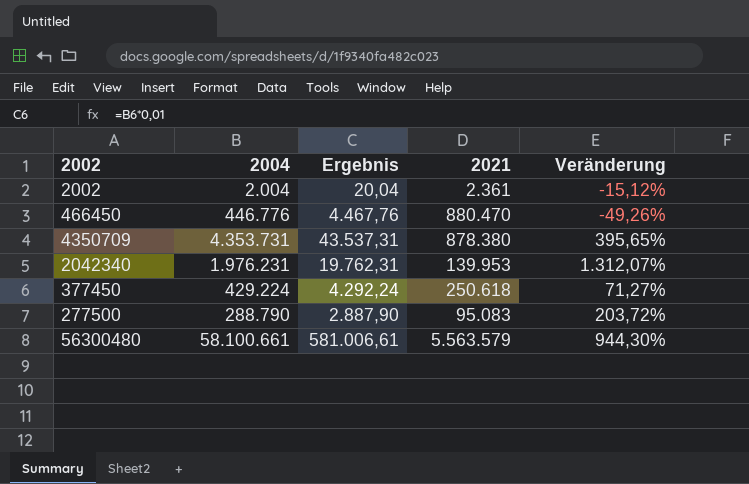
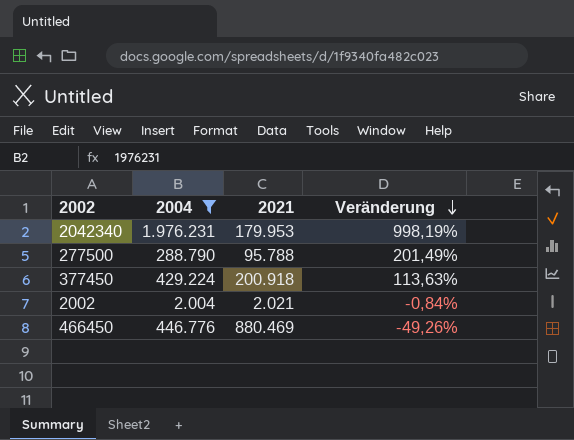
filter: none -> 2004 <= 1.976.231
row order: none -> Veränderung descending
column Ergebnis | formula: [2004] * 0,01 -> none
2042340 | 2021: 139.953 -> 179.953
2042340 | Veränderung: 1.312,07% -> 998,19%
277500 | 2021: 95.083 -> 95.788
277500 | Veränderung: 203,72% -> 201,49%
377450 | 2021: 250.618 -> 200.918
377450 | Veränderung: 71,27% -> 113,63%
2002 | 2021: 2.361 -> 2.021
2002 | Veränderung: -15,12% -> -0,84%
466450 | 2021: 880.470 -> 880.469

